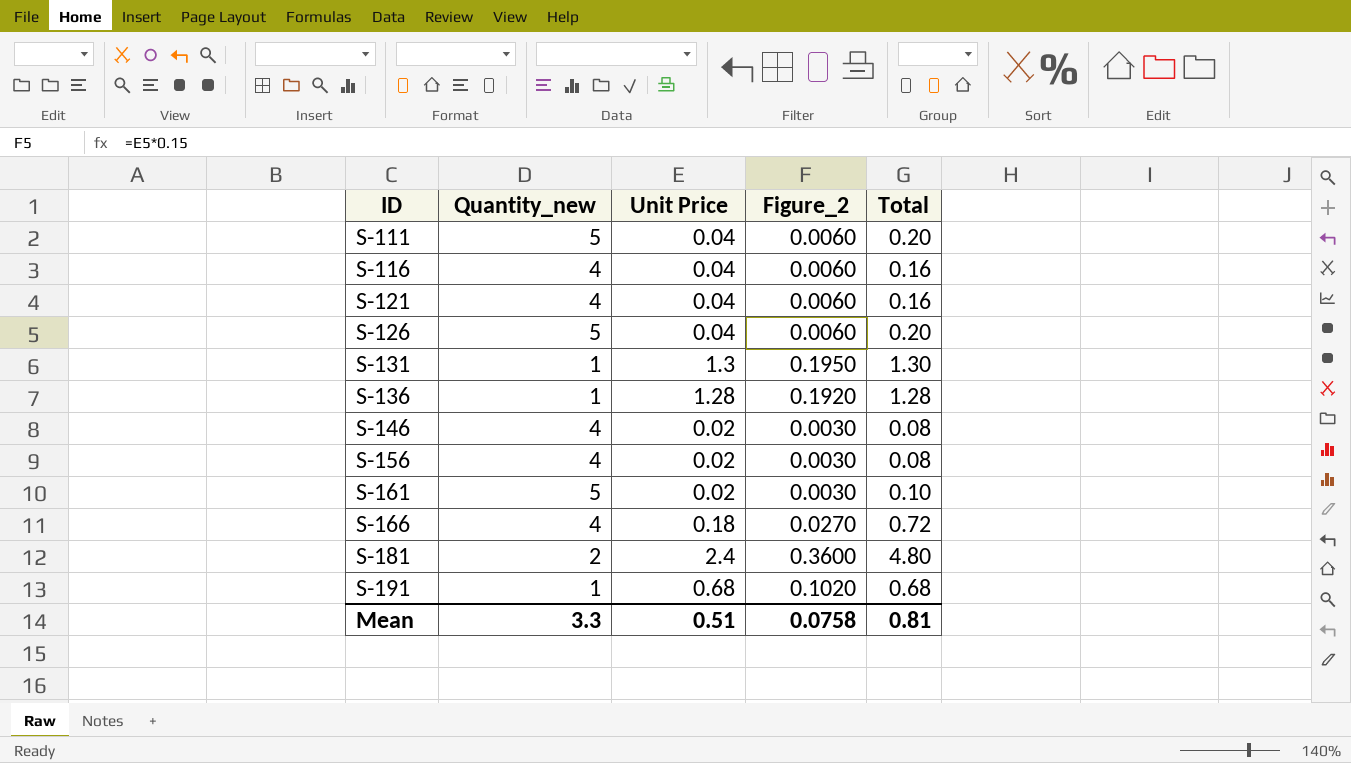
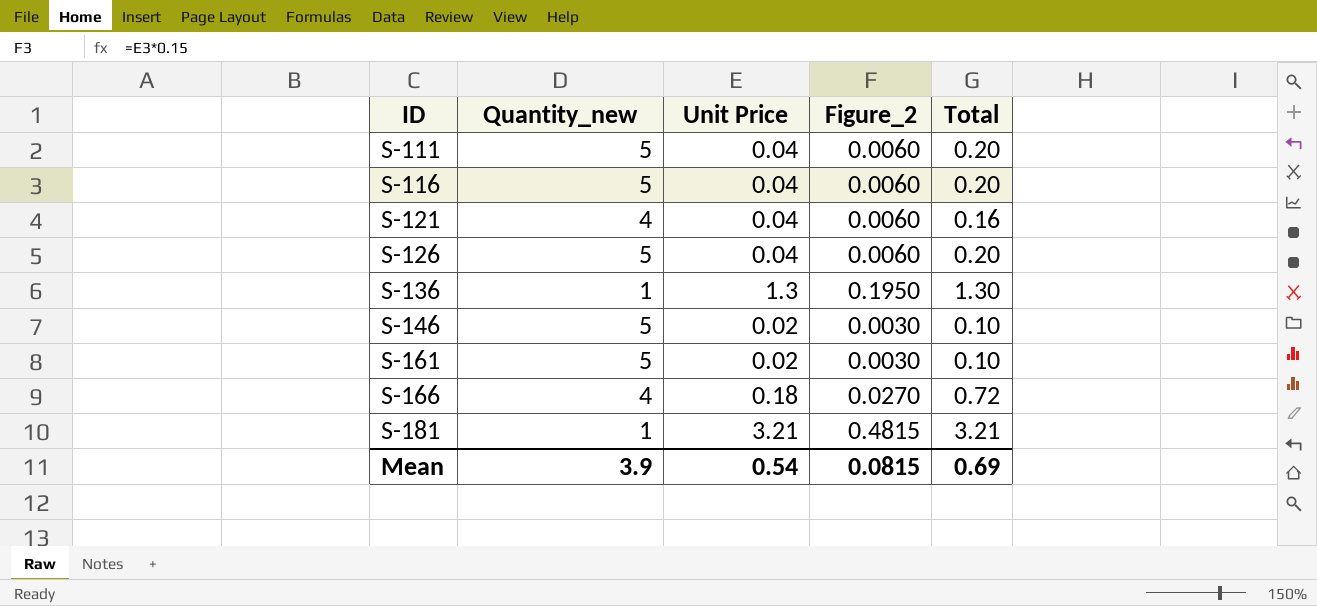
row S-131: 1 | 1.3 | 0.1950 | 1.30 -> none
row S-156: 4 | 0.02 | 0.0030 | 0.08 -> none
row S-191: 1 | 0.68 | 0.1020 | 0.68 -> none
S-116 | Quantity_new: 4 -> 5
S-116 | Total: 0.16 -> 0.20
S-136 | Unit Price: 1.28 -> 1.3
S-136 | Figure_2: 0.1920 -> 0.1950
S-136 | Total: 1.28 -> 1.30
S-146 | Quantity_new: 4 -> 5
S-146 | Total: 0.08 -> 0.10
S-181 | Quantity_new: 2 -> 1
S-181 | Unit Price: 2.4 -> 3.21
S-181 | Figure_2: 0.3600 -> 0.4815
S-181 | Total: 4.80 -> 3.21
Mean | Quantity_new: 3.3 -> 3.9
Mean | Unit Price: 0.51 -> 0.54
Mean | Figure_2: 0.0758 -> 0.0815
Mean | Total: 0.81 -> 0.69

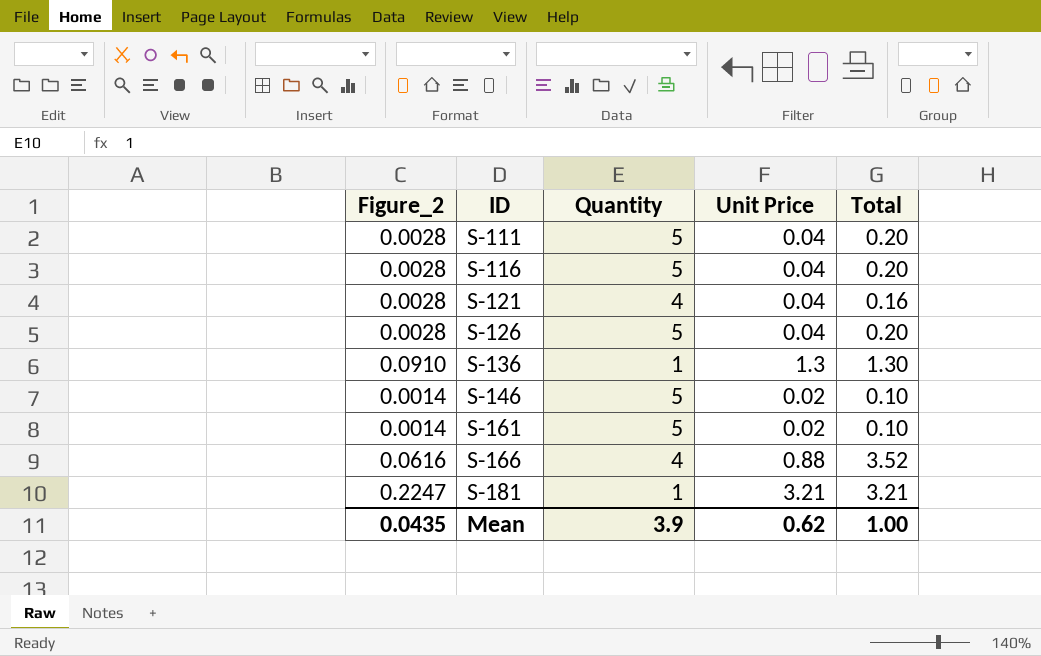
column Figure_2 | formula: [Unit Price] * 0.15 -> [Unit Price] * 0.07
column Figure_2 | position: 4 -> 1
column name: Quantity_new -> Quantity
S-166 | Unit Price: 0.18 -> 0.88
S-166 | Total: 0.72 -> 3.52
Mean | Figure_2: 0.0815 -> 0.0435
Mean | Unit Price: 0.54 -> 0.62
Mean | Total: 0.69 -> 1.00

